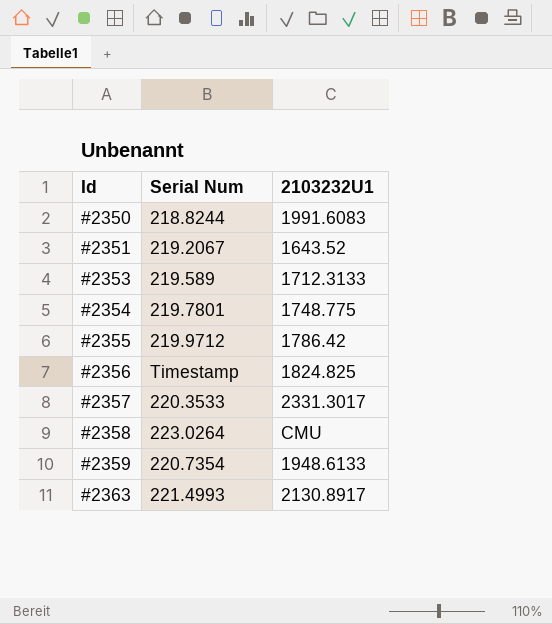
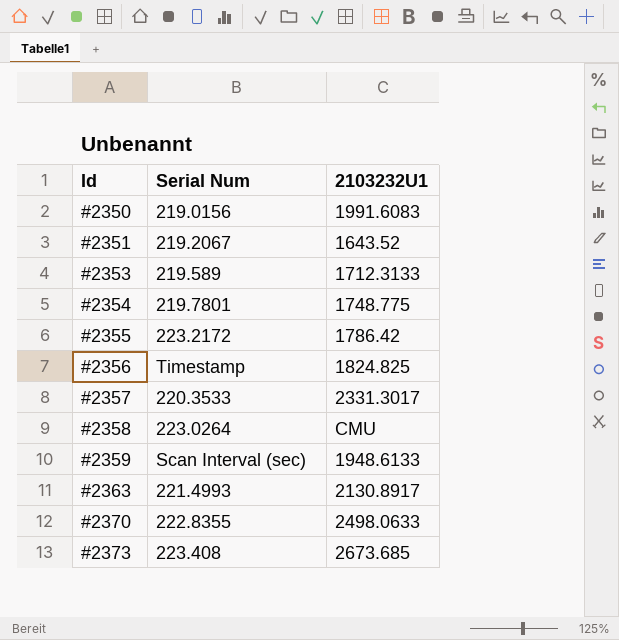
#2350 | Serial Num: 218.8244 -> 219.0156
#2355 | Serial Num: 219.9712 -> 223.2172
#2359 | Serial Num: 220.7354 -> Scan Interval (sec)
row #2370: none -> 222.8355 | 2498.0633
row #2373: none -> 223.408 | 2673.685

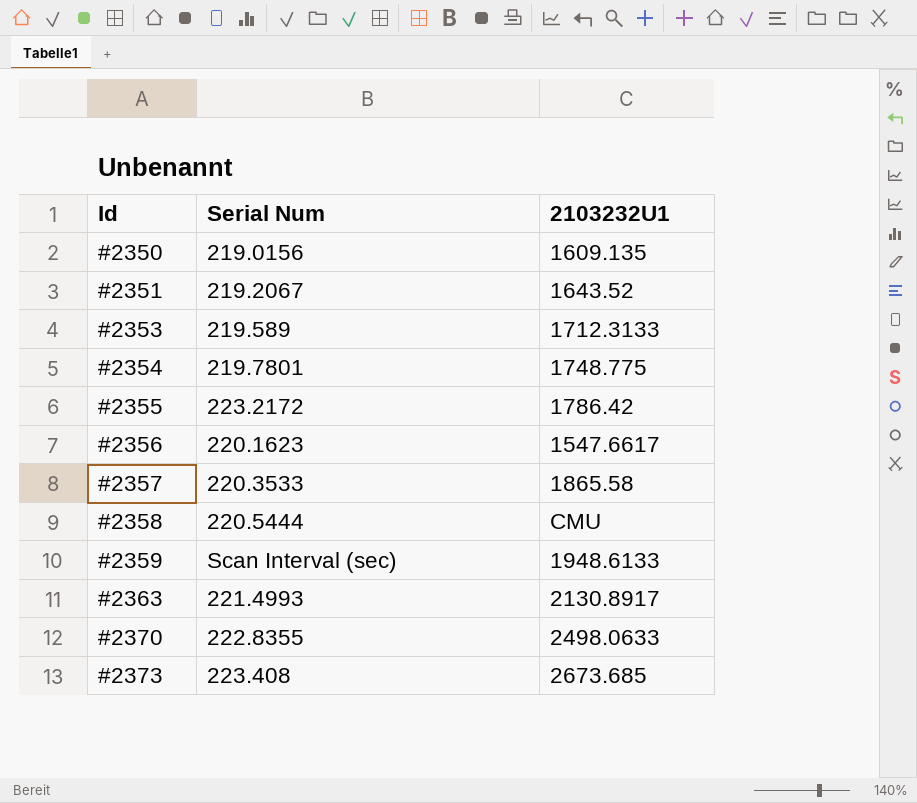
#2350 | 2103232U1: 1991.6083 -> 1609.135
#2356 | Serial Num: Timestamp -> 220.1623
#2356 | 2103232U1: 1824.825 -> 1547.6617
#2357 | 2103232U1: 2331.3017 -> 1865.58
#2358 | Serial Num: 223.0264 -> 220.5444

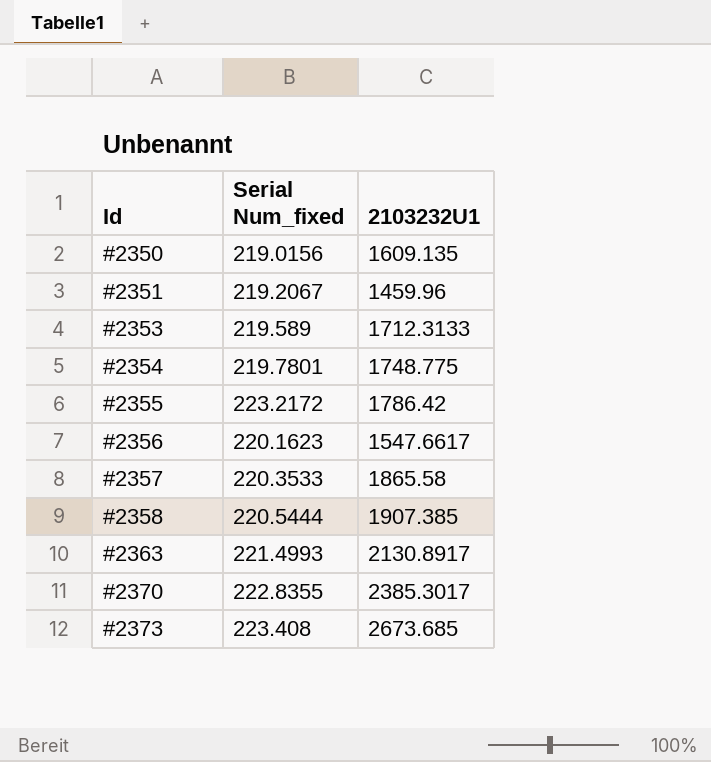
column name: Serial Num -> Serial Num_fixed
row #2359: Scan Interval (sec) | 1948.6133 -> none
#2351 | 2103232U1: 1643.52 -> 1459.96
#2358 | 2103232U1: CMU -> 1907.385
#2370 | 2103232U1: 2498.0633 -> 2385.3017

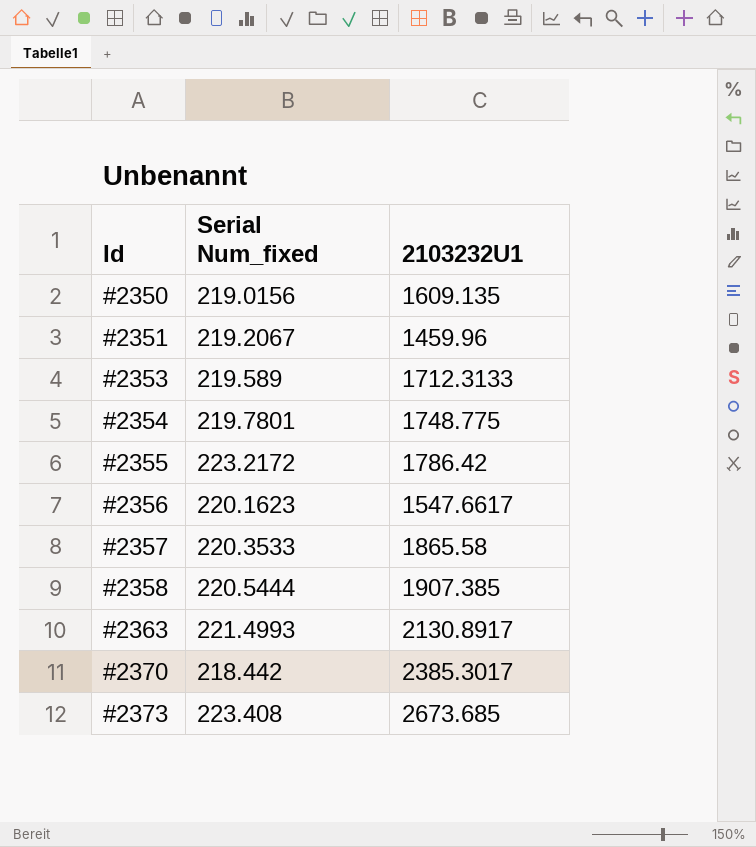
#2370 | Serial Num_fixed: 222.8355 -> 218.442

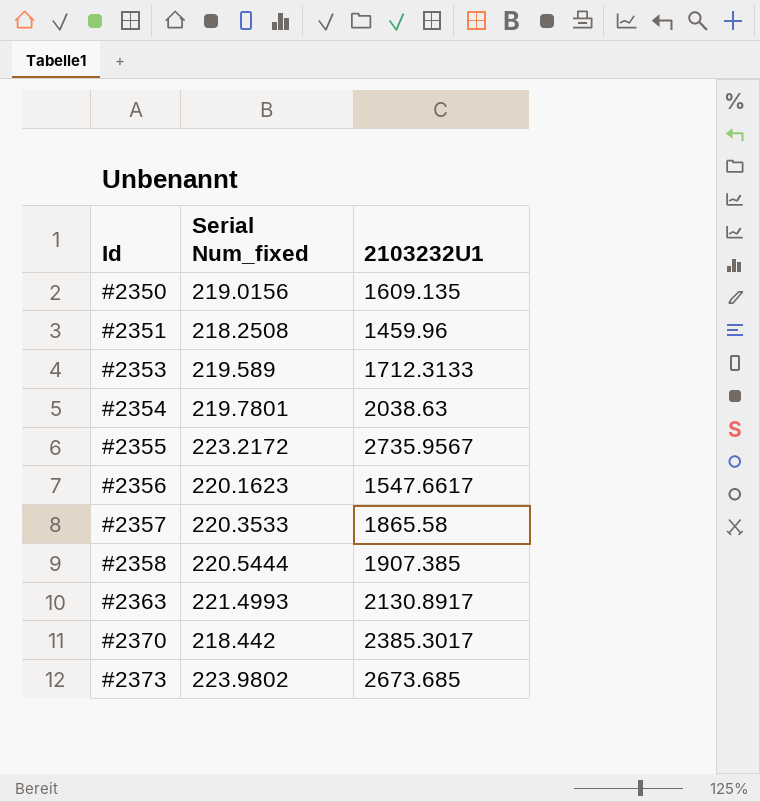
#2351 | Serial Num_fixed: 219.2067 -> 218.2508
#2354 | 2103232U1: 1748.775 -> 2038.63
#2355 | 2103232U1: 1786.42 -> 2735.9567
#2373 | Serial Num_fixed: 223.408 -> 223.9802

